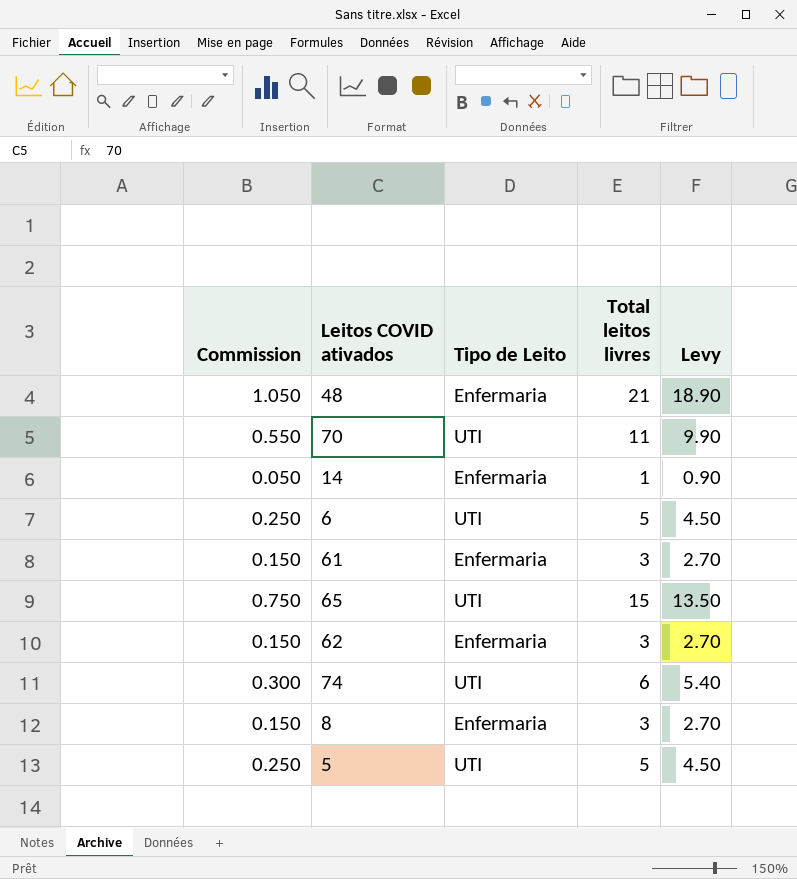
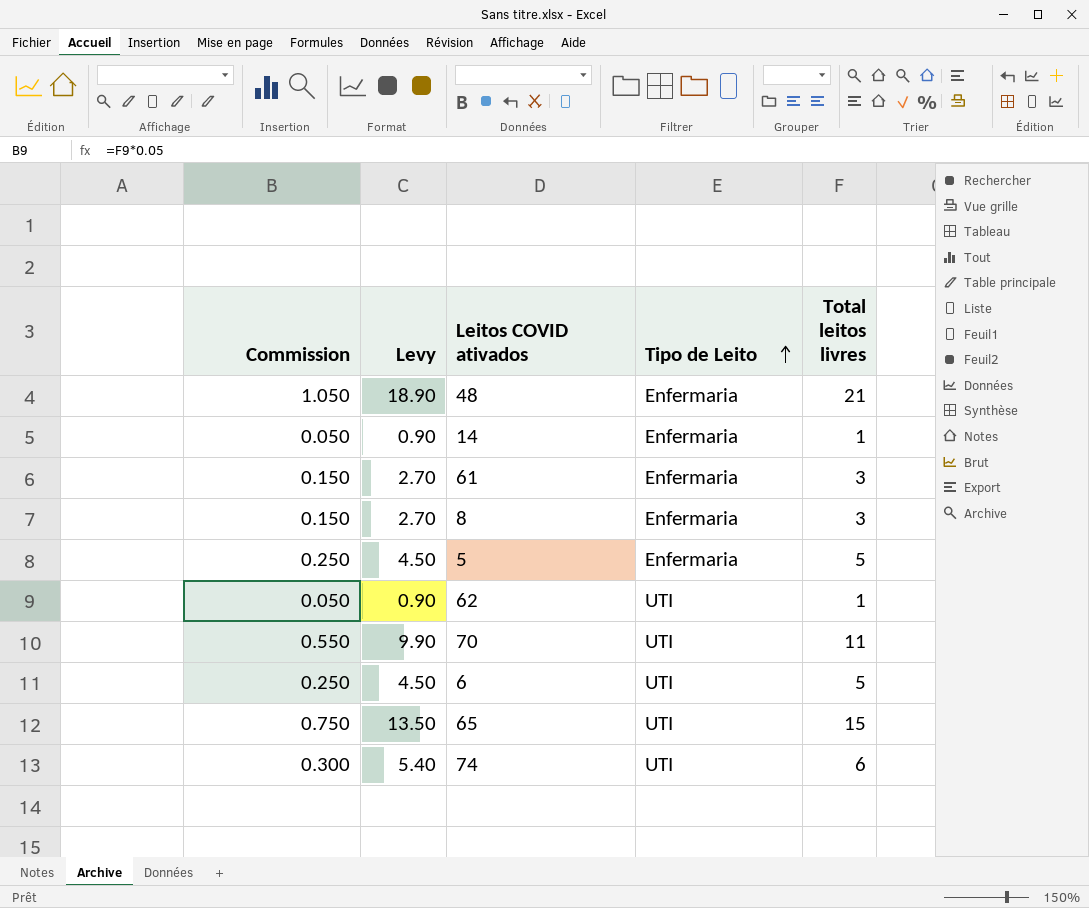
row order: none -> Tipo de Leito ascending
column Levy | position: 5 -> 2
5 | Tipo de Leito: UTI -> Enfermaria
62 | Commission: 0.150 -> 0.050
62 | Levy: 2.70 -> 0.90
62 | Tipo de Leito: Enfermaria -> UTI
62 | Total leitos livres: 3 -> 1

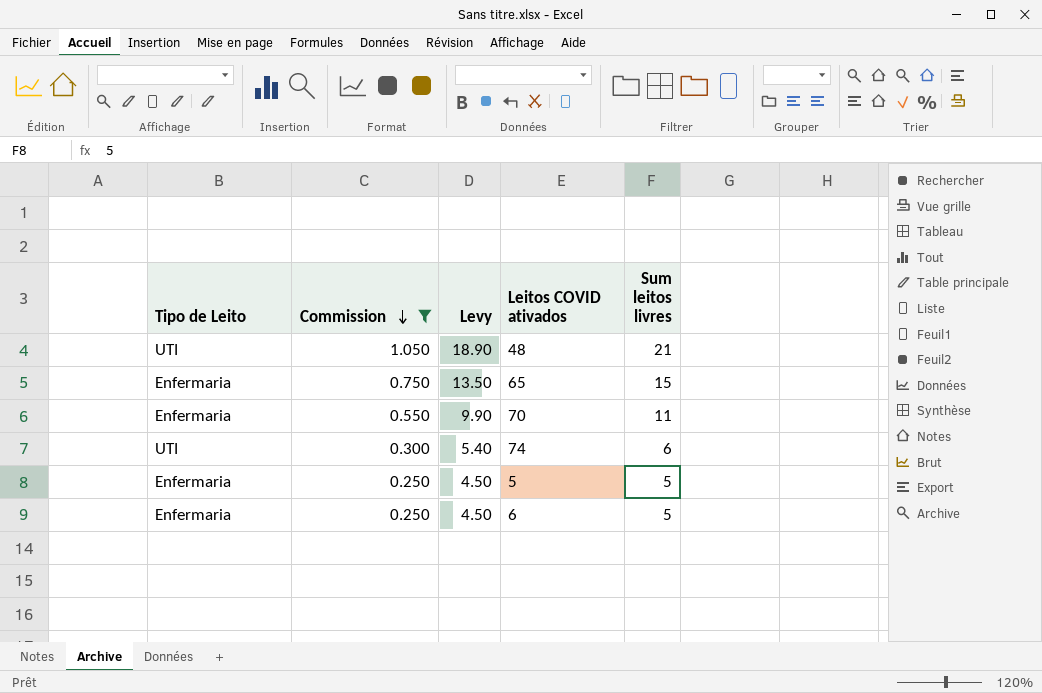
filter: none -> Commission >= 0.250
row order: Tipo de Leito ascending -> Commission descending
column Tipo de Leito | position: 4 -> 1
column name: Total leitos livres -> Sum leitos livres
48 | Tipo de Leito: Enfermaria -> UTI
65 | Tipo de Leito: UTI -> Enfermaria
70 | Tipo de Leito: UTI -> Enfermaria
6 | Tipo de Leito: UTI -> Enfermaria

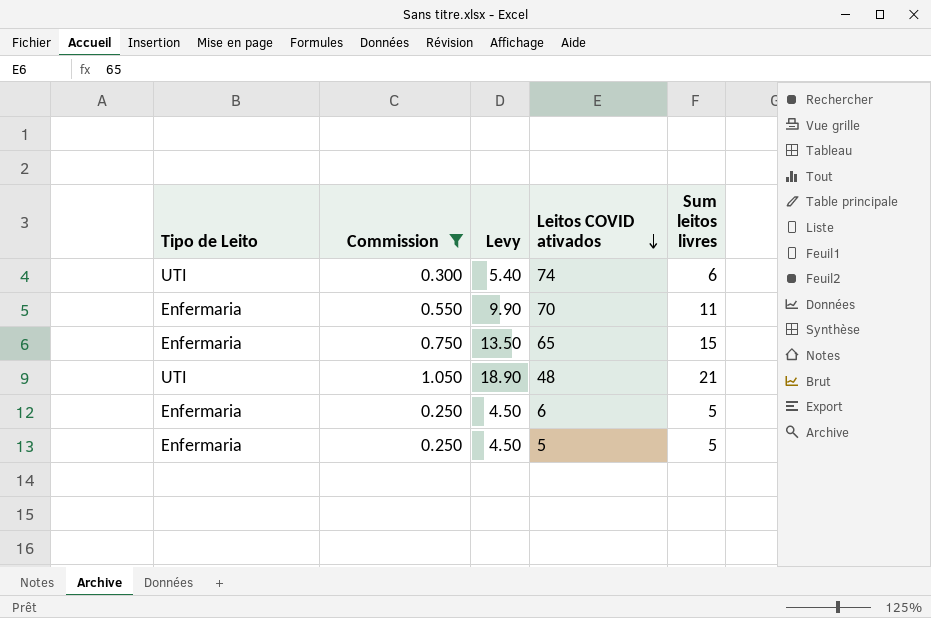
row order: Commission descending -> Leitos COVID ativados descending

